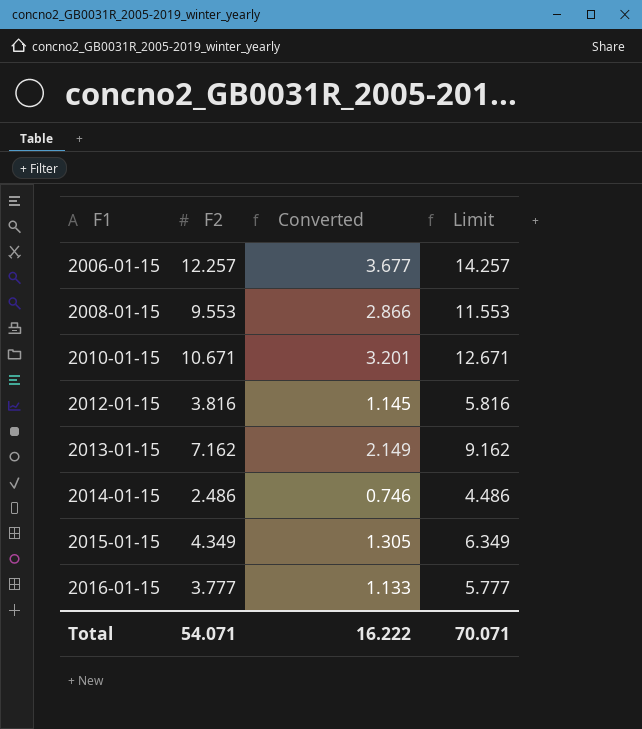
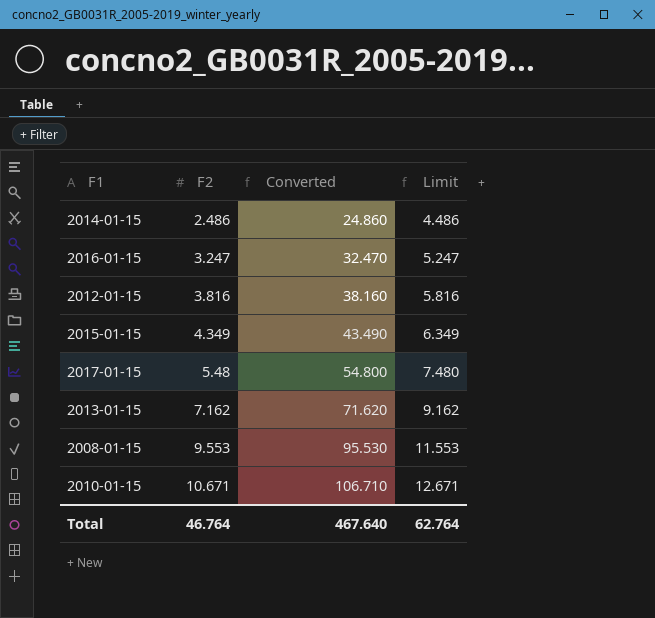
row order: F1 ascending -> F2 ascending
column Converted | formula: [F2] * 0.3 -> [F2] * 10
row 2006-01-15: 12.257 | 3.677 | 14.257 -> none
2016-01-15 | F2: 3.777 -> 3.247
2016-01-15 | Limit: 5.777 -> 5.247
row 2017-01-15: none -> 5.48 | 54.800 | 7.480
Total | F2: 54.071 -> 46.764
Total | Converted: 16.222 -> 467.640
Total | Limit: 70.071 -> 62.764

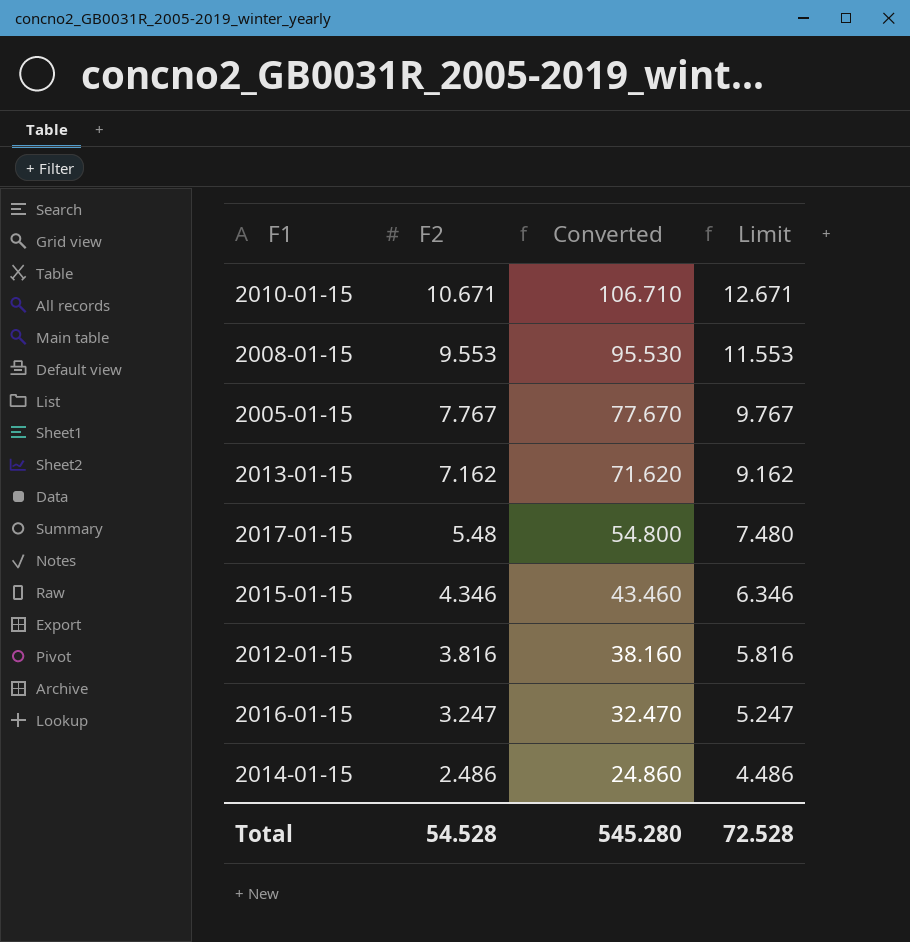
row order: F2 ascending -> F2 descending
row 2005-01-15: none -> 7.767 | 77.670 | 9.767
2015-01-15 | F2: 4.349 -> 4.346
2015-01-15 | Converted: 43.490 -> 43.460
2015-01-15 | Limit: 6.349 -> 6.346
Total | F2: 46.764 -> 54.528
Total | Converted: 467.640 -> 545.280
Total | Limit: 62.764 -> 72.528

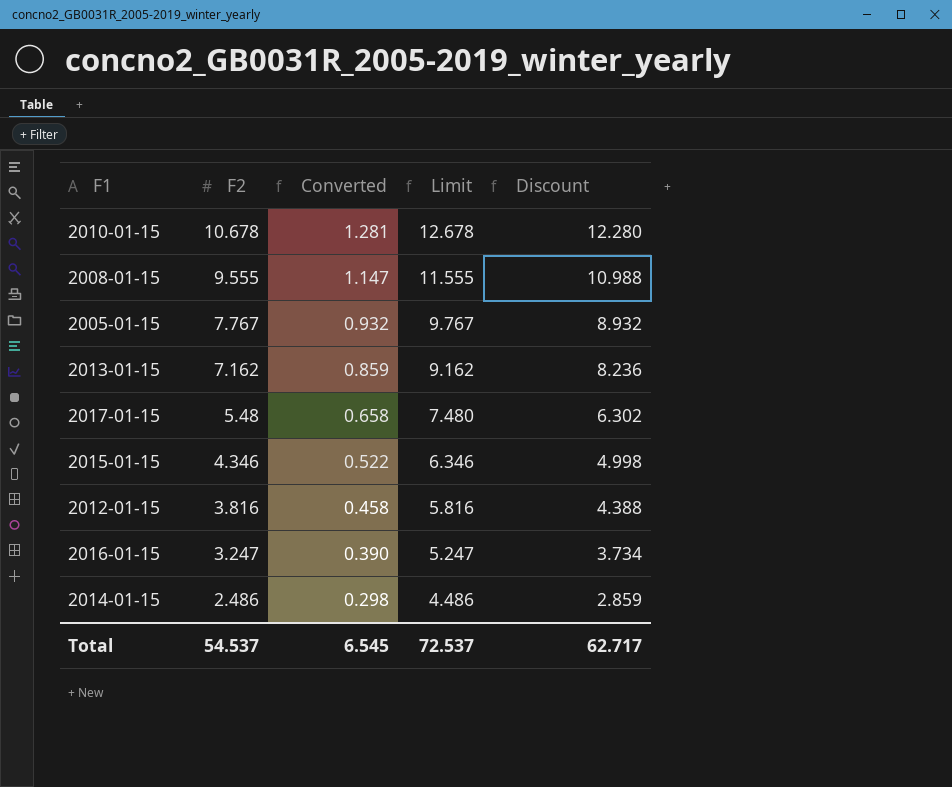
column Converted | formula: [F2] * 10 -> [F2] * 0.12
column Discount | formula: none -> [F2] * 1.15
2010-01-15 | F2: 10.671 -> 10.678
2010-01-15 | Limit: 12.671 -> 12.678
2008-01-15 | F2: 9.553 -> 9.555
2008-01-15 | Limit: 11.553 -> 11.555
Total | F2: 54.528 -> 54.537
Total | Converted: 545.280 -> 6.545
Total | Limit: 72.528 -> 72.537

